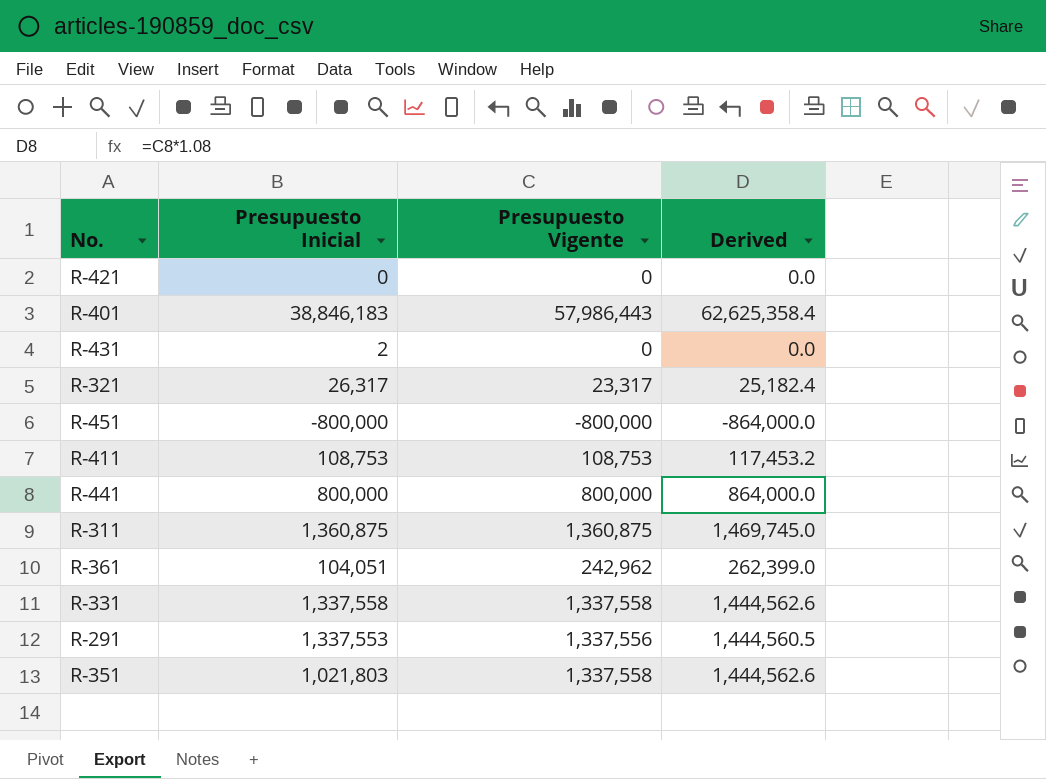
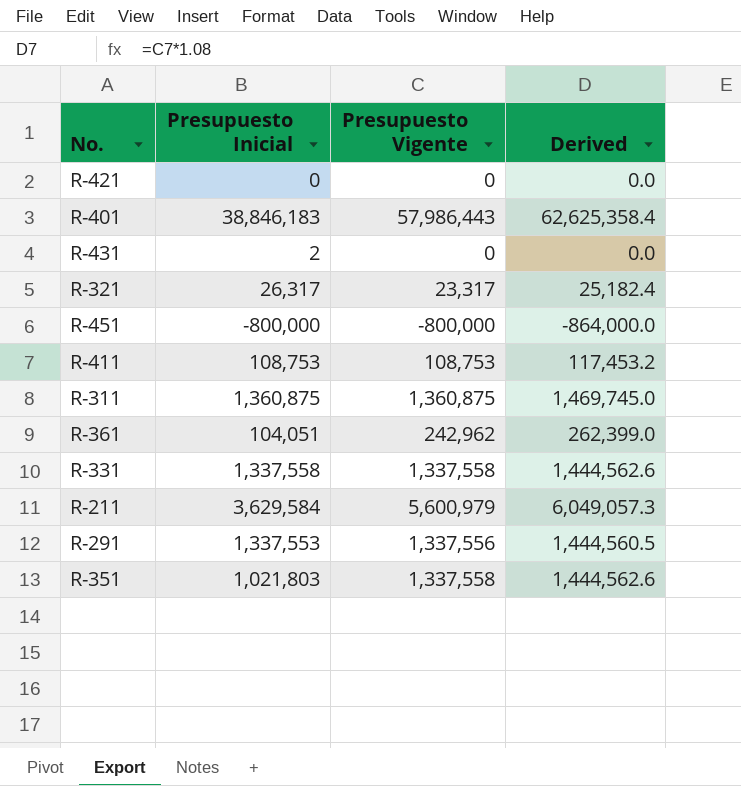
row R-441: 800,000 | 800,000 | 864,000.0 -> none
row R-211: none -> 3,629,584 | 5,600,979 | 6,049,057.3

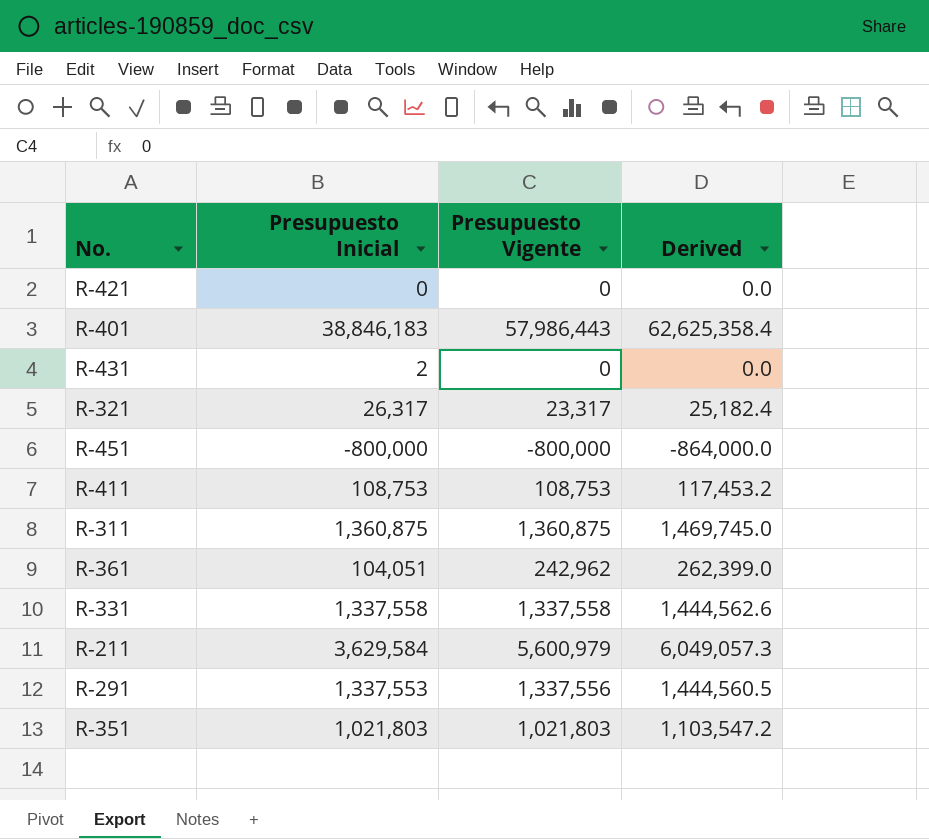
R-351 | Presupuesto Vigente: 1,337,558 -> 1,021,803
R-351 | Derived: 1,444,562.6 -> 1,103,547.2

